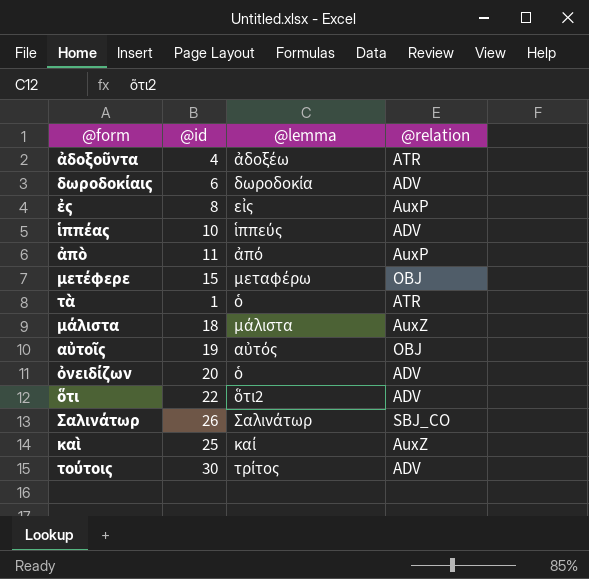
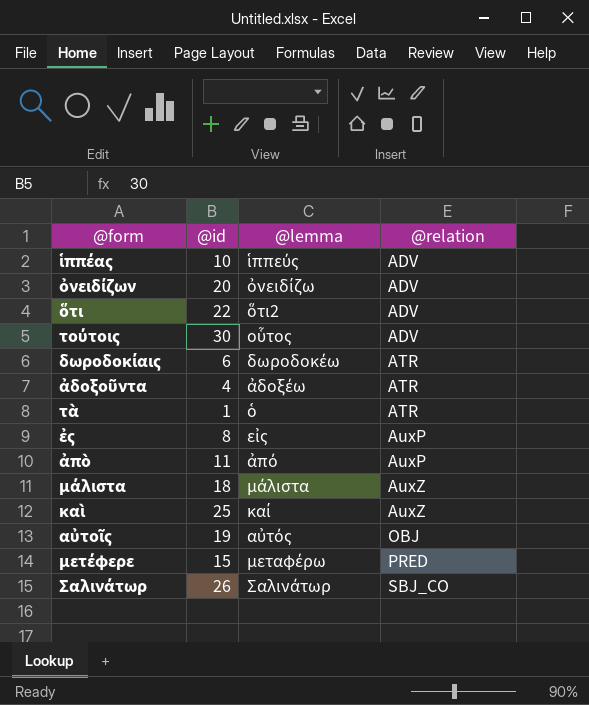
row order: none -> @relation ascending
ὀνειδίζων | @lemma: ὁ -> ὀνειδίζω
τούτοις | @lemma: τρίτος -> οὗτος
δωροδοκίαις | @lemma: δωροδοκία -> δωροδοκέω
δωροδοκίαις | @relation: ADV -> ATR
μετέφερε | @relation: OBJ -> PRED

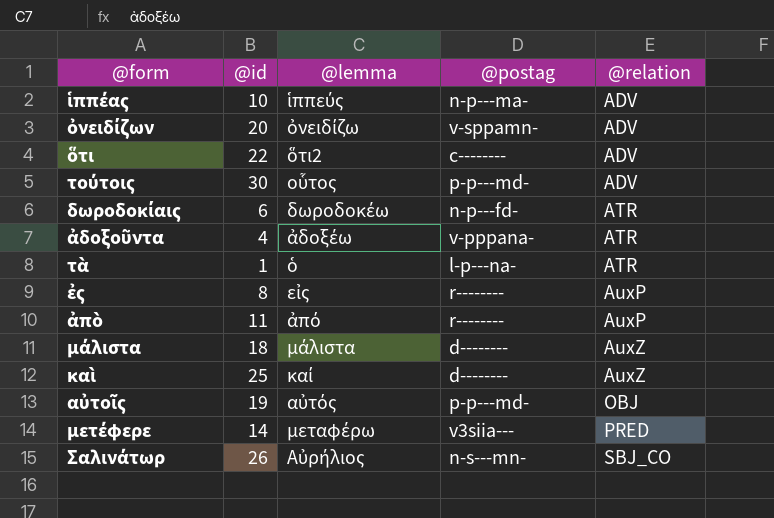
column @postag | position: none -> 4
μετέφερε | @id: 15 -> 14
Σαλινάτωρ | @lemma: Σαλινάτωρ -> Αὐρήλιος

